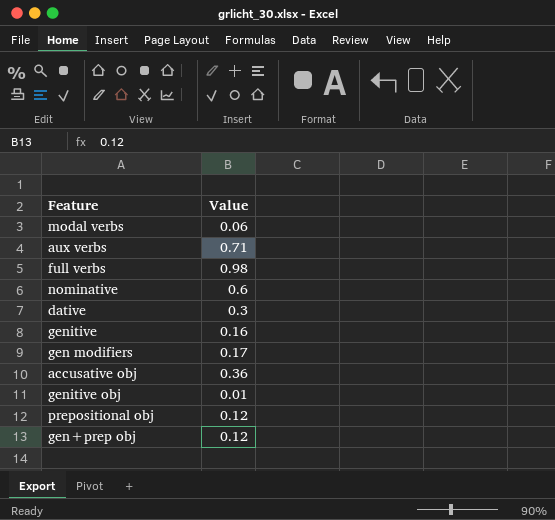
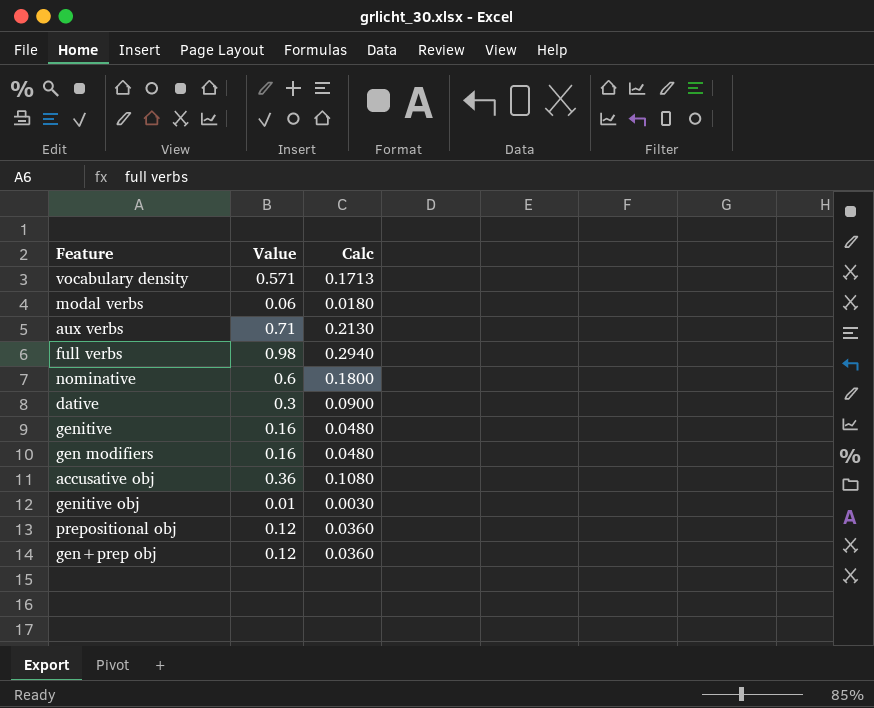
column Calc | formula: none -> [Value] * 0.3
row vocabulary density: none -> 0.571 | 0.1713
gen modifiers | Value: 0.17 -> 0.16

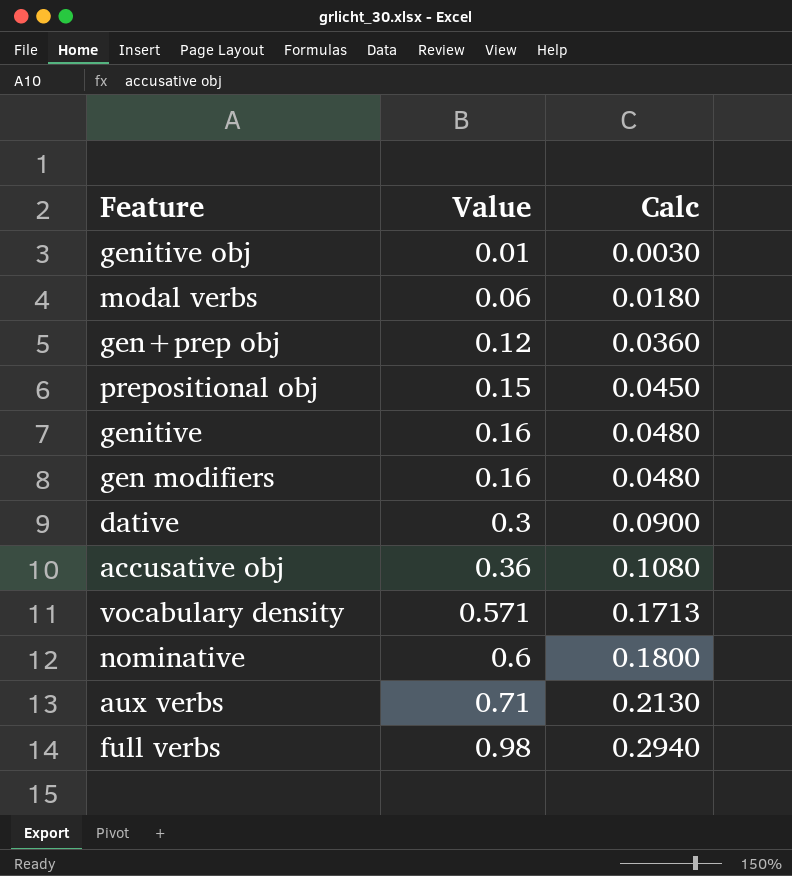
row order: none -> Value ascending
prepositional obj | Value: 0.12 -> 0.15
prepositional obj | Calc: 0.0360 -> 0.0450

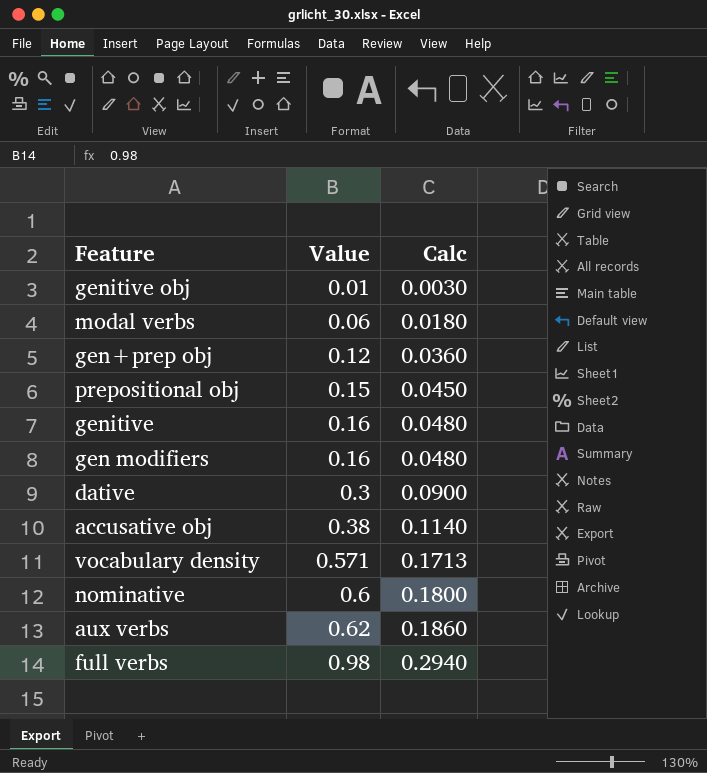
accusative obj | Value: 0.36 -> 0.38
accusative obj | Calc: 0.1080 -> 0.1140
aux verbs | Value: 0.71 -> 0.62
aux verbs | Calc: 0.2130 -> 0.1860

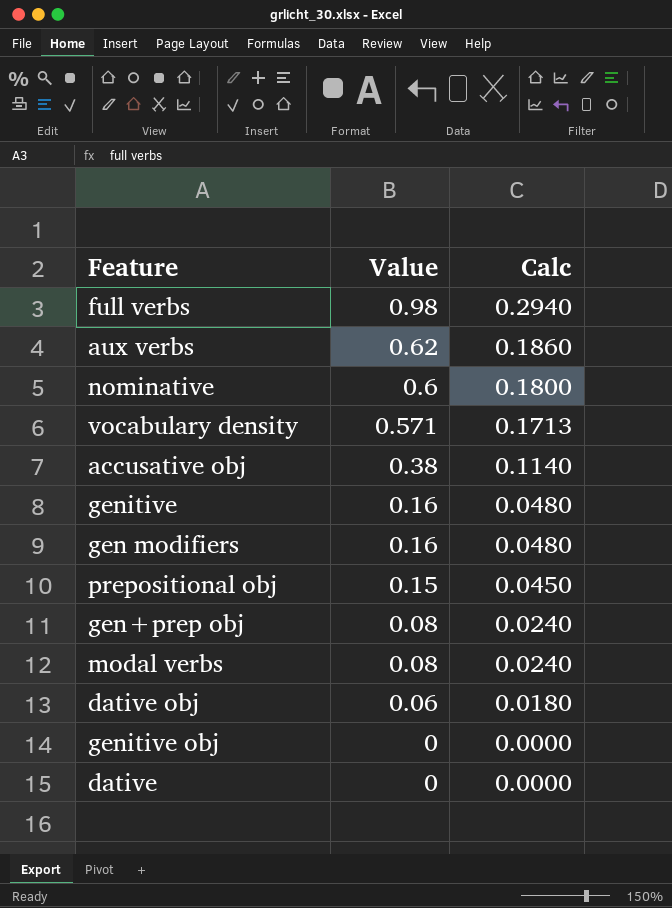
row order: Value ascending -> Value descending
gen+prep obj | Value: 0.12 -> 0.08
gen+prep obj | Calc: 0.0360 -> 0.0240
modal verbs | Value: 0.06 -> 0.08
modal verbs | Calc: 0.0180 -> 0.0240
row dative obj: none -> 0.06 | 0.0180
genitive obj | Value: 0.01 -> 0
genitive obj | Calc: 0.0030 -> 0.0000
dative | Value: 0.3 -> 0
dative | Calc: 0.0900 -> 0.0000

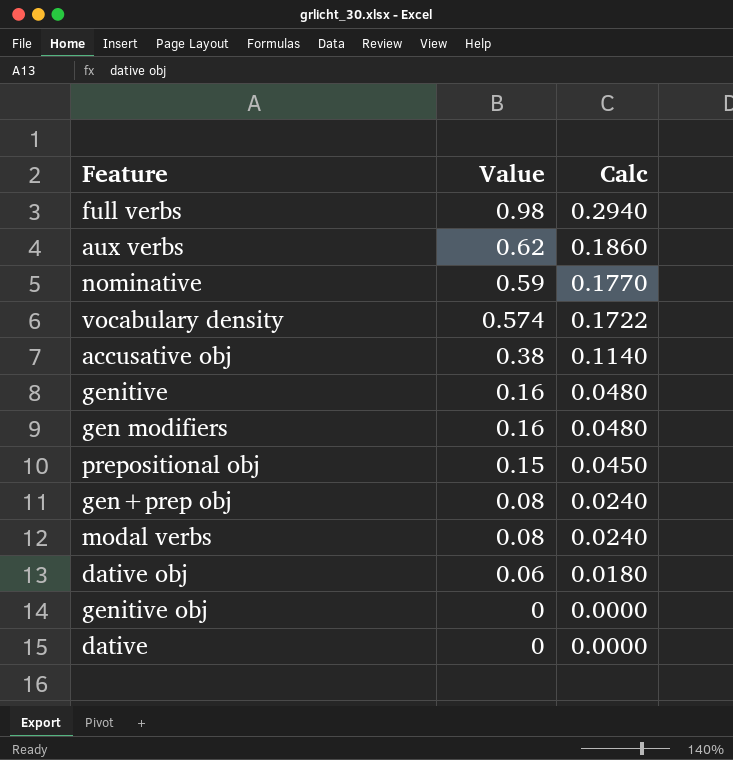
nominative | Value: 0.6 -> 0.59
nominative | Calc: 0.1800 -> 0.1770
vocabulary density | Value: 0.571 -> 0.574
vocabulary density | Calc: 0.1713 -> 0.1722

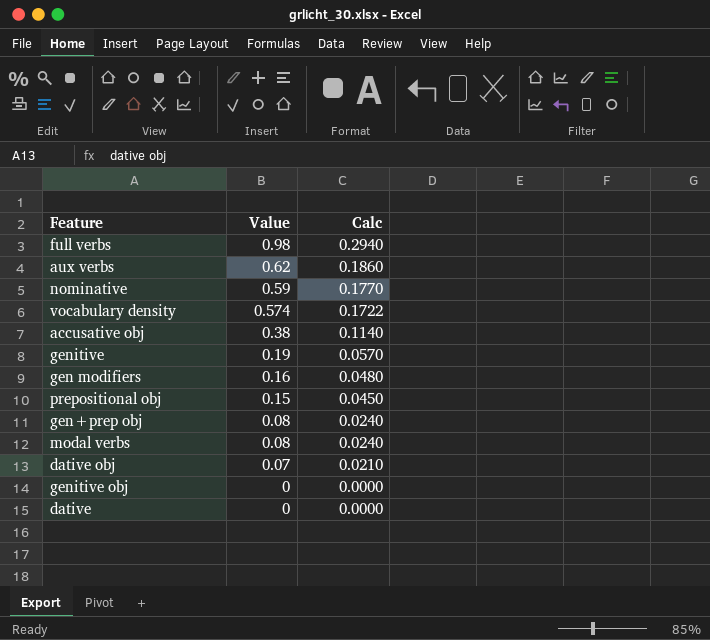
genitive | Value: 0.16 -> 0.19
genitive | Calc: 0.0480 -> 0.0570
dative obj | Value: 0.06 -> 0.07
dative obj | Calc: 0.0180 -> 0.0210

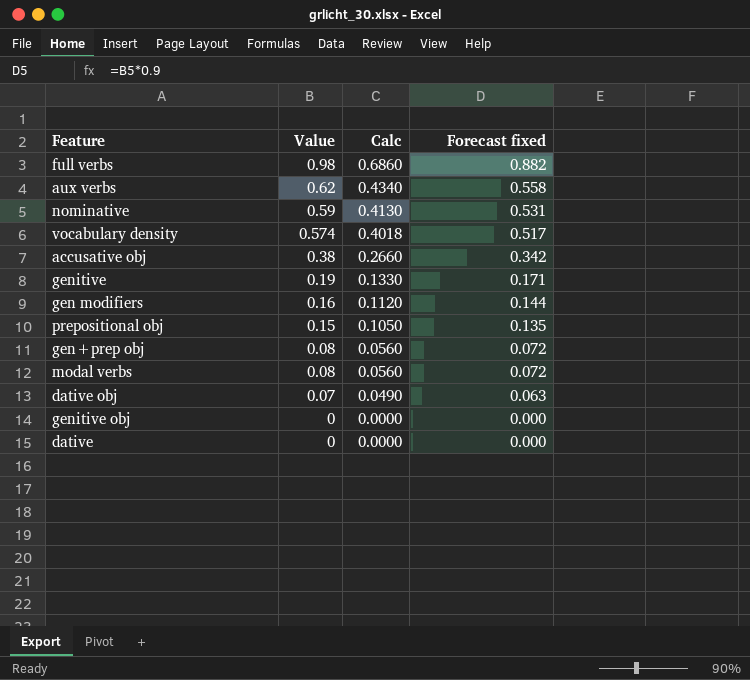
column Calc | formula: [Value] * 0.3 -> [Value] * 0.7
column Forecast fixed | formula: none -> [Value] * 0.9

